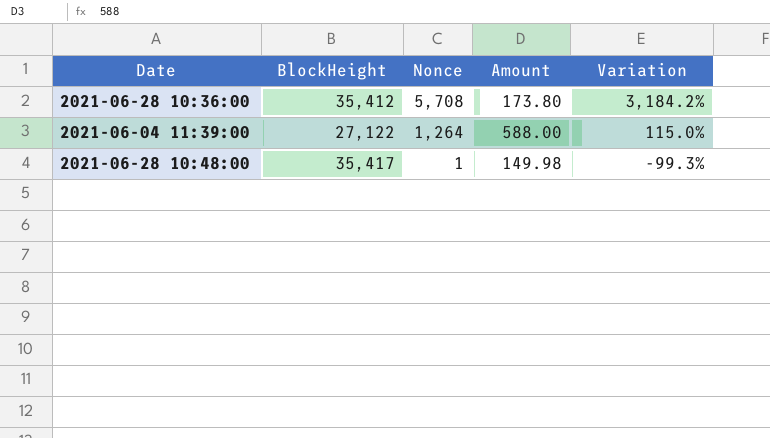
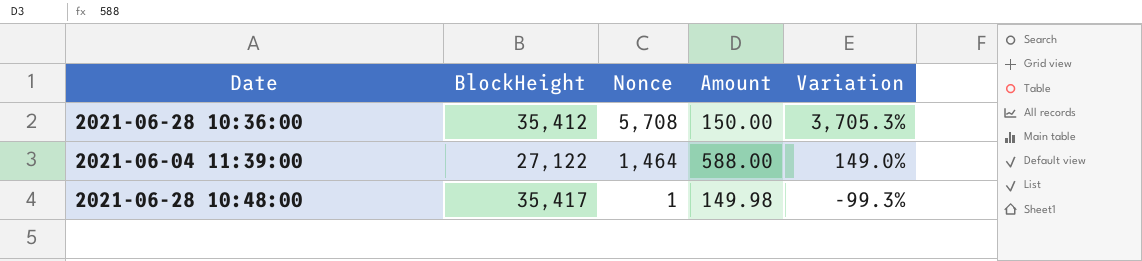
2021-06-28 10:36:00 | Amount: 173.80 -> 150.00
2021-06-28 10:36:00 | Variation: 3,184.2% -> 3,705.3%
2021-06-04 11:39:00 | Nonce: 1,264 -> 1,464
2021-06-04 11:39:00 | Variation: 115.0% -> 149.0%

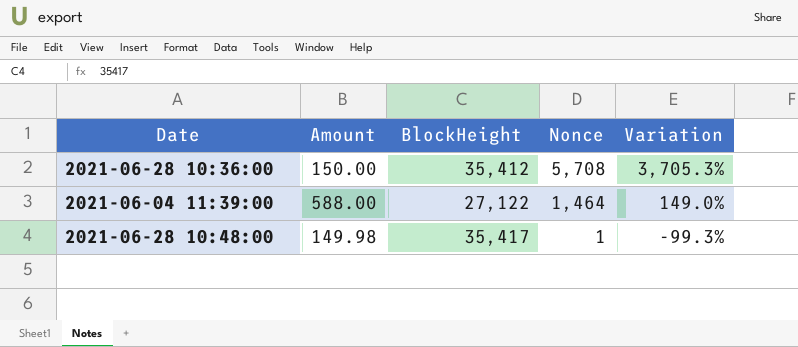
column Amount | position: 4 -> 2

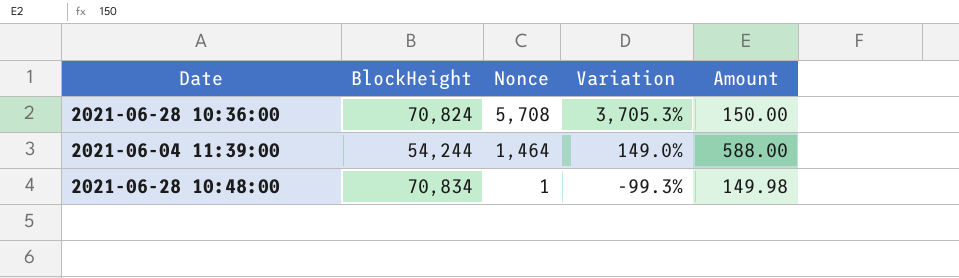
column Amount | position: 2 -> 5
2021-06-28 10:36:00 | BlockHeight: 35,412 -> 70,824
2021-06-04 11:39:00 | BlockHeight: 27,122 -> 54,244
2021-06-28 10:48:00 | BlockHeight: 35,417 -> 70,834

